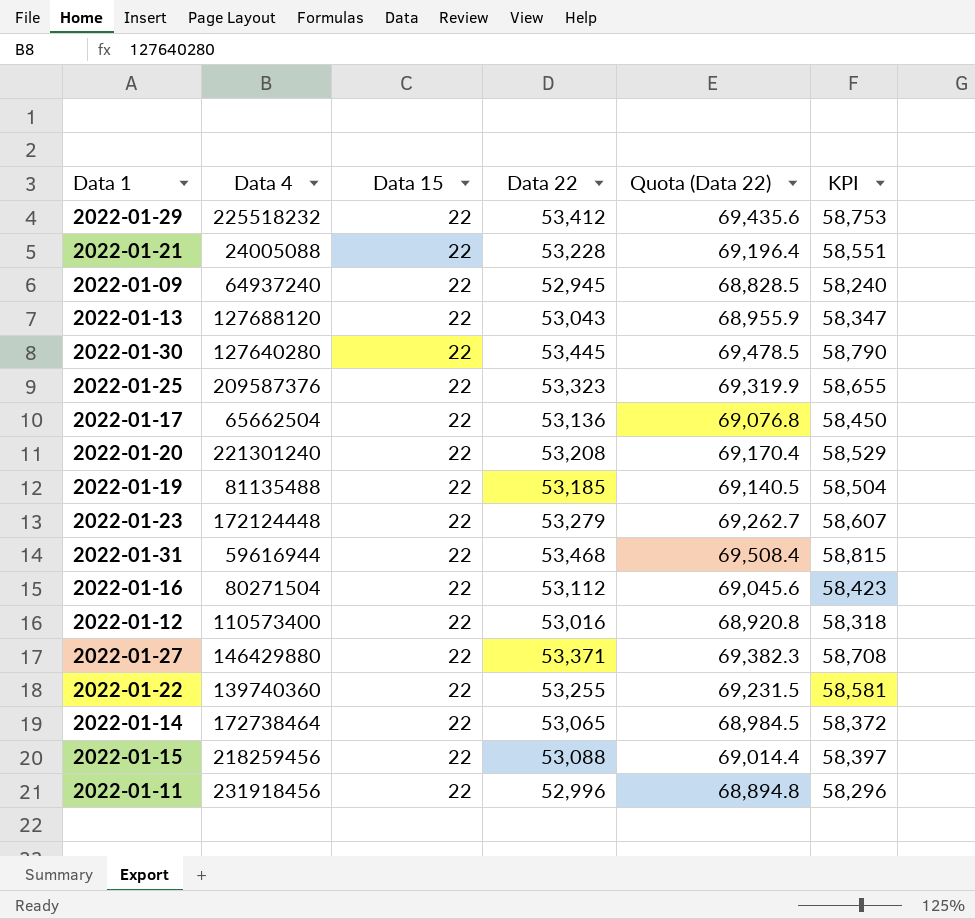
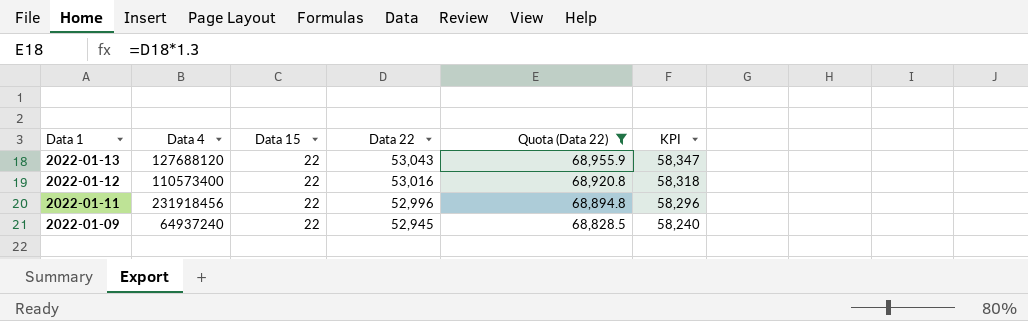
filter: none -> Quota (Data 22) <= 68,955.9
row order: none -> Data 1 descending

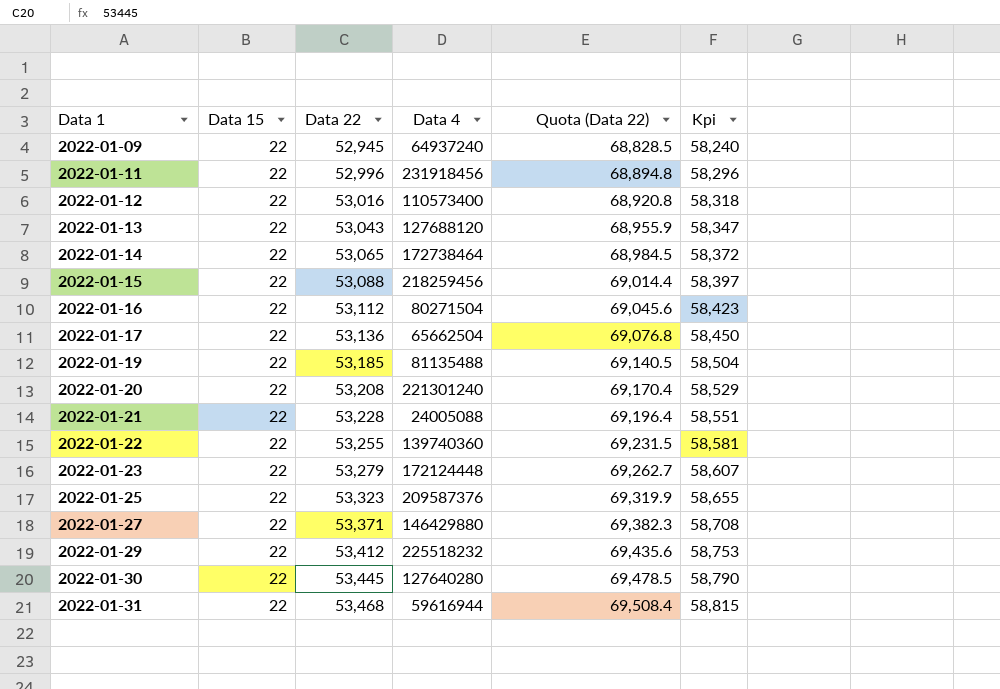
filter: Quota (Data 22) <= 68,955.9 -> none
row order: Data 1 descending -> Data 1 ascending
column Data 4 | position: 2 -> 4
column name: KPI -> Kpi

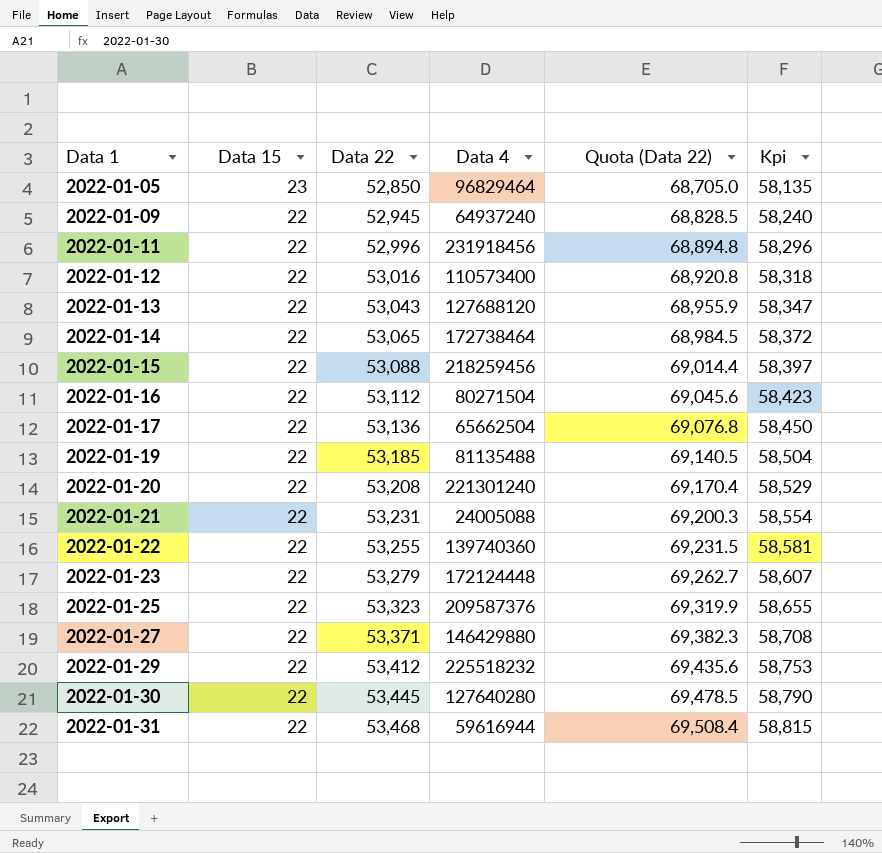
row 2022-01-05: none -> 23 | 52,850 | 96829464 | 68,705.0 | 58,135
2022-01-21 | Data 22: 53,228 -> 53,231
2022-01-21 | Quota (Data 22): 69,196.4 -> 69,200.3
2022-01-21 | Kpi: 58,551 -> 58,554

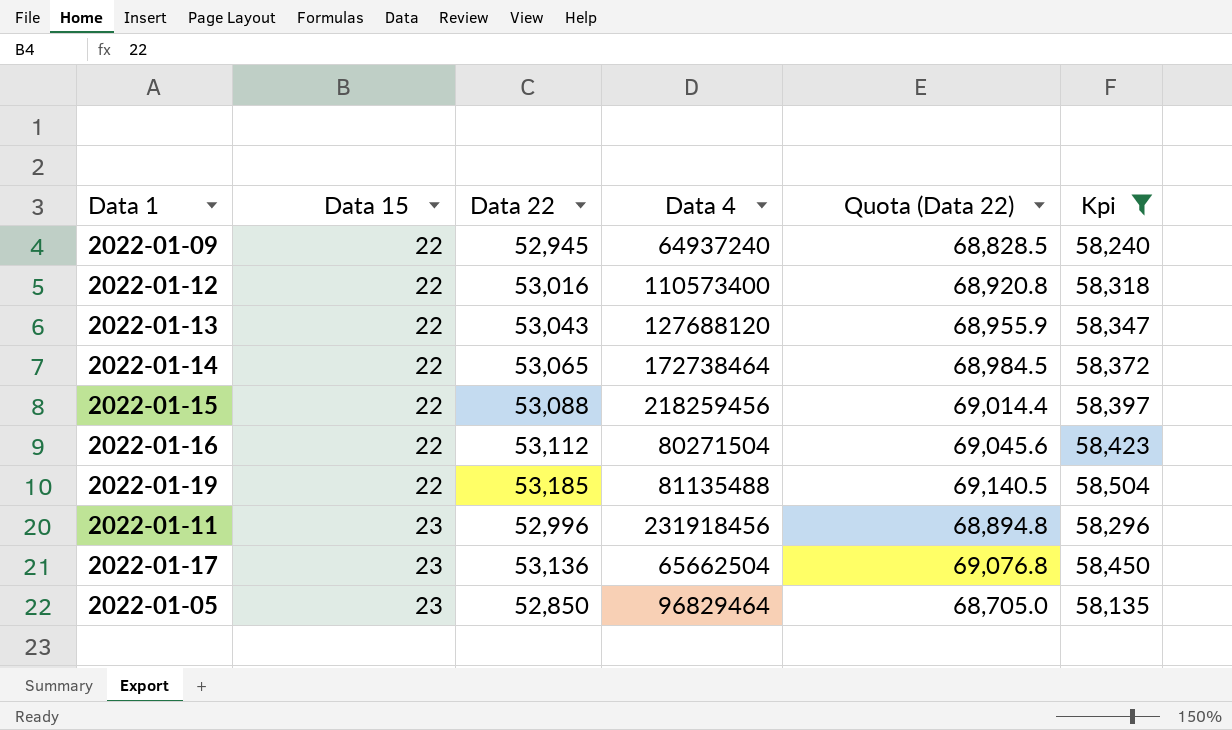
filter: none -> Kpi <= 58,504
row order: Data 1 ascending -> Data 15 ascending
2022-01-11 | Data 15: 22 -> 23
2022-01-17 | Data 15: 22 -> 23

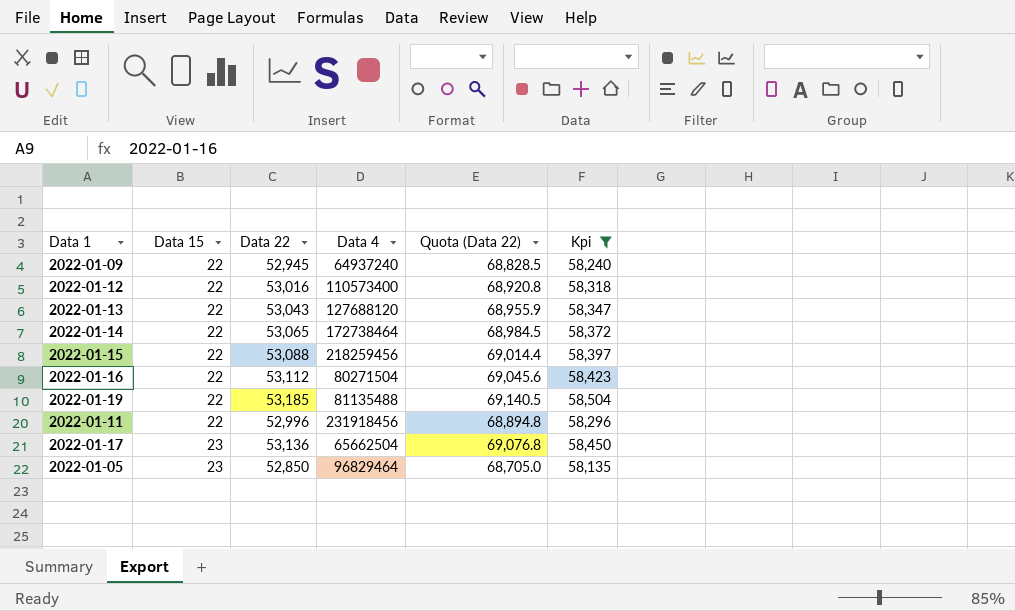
2022-01-11 | Data 15: 23 -> 22

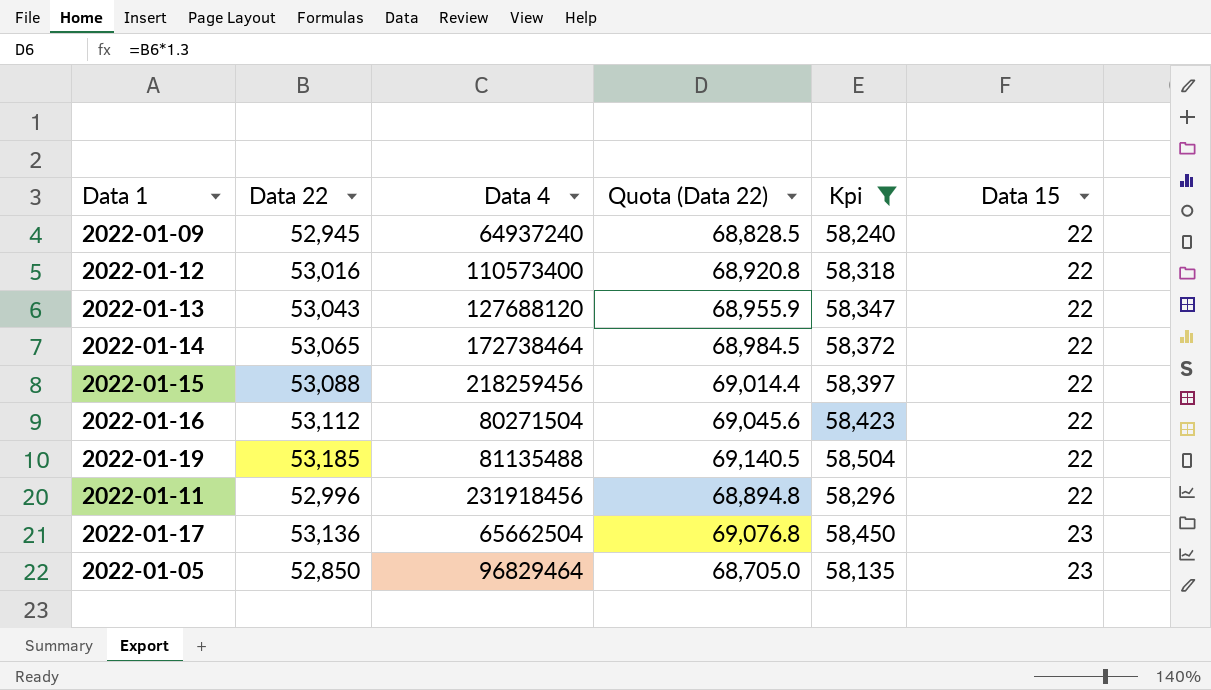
column Data 15 | position: 2 -> 6

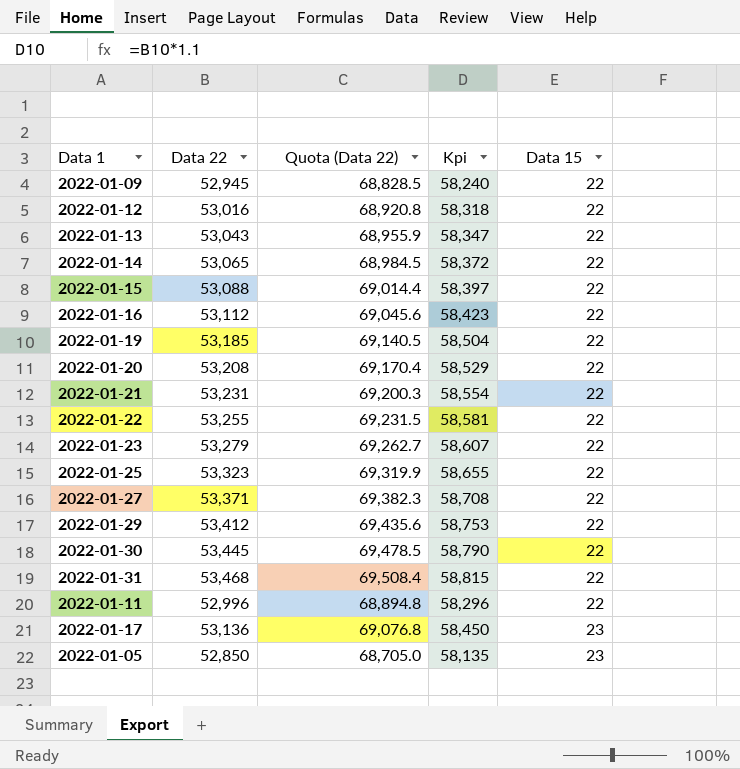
filter: Kpi <= 58,504 -> none
column Data 4 | position: 3 -> none

